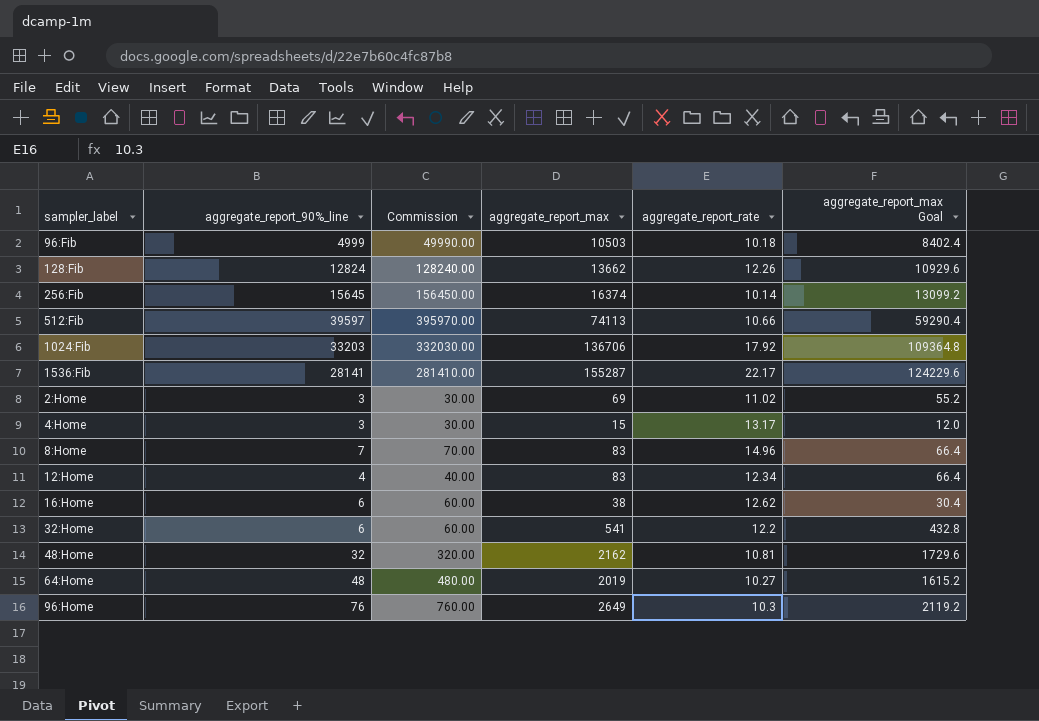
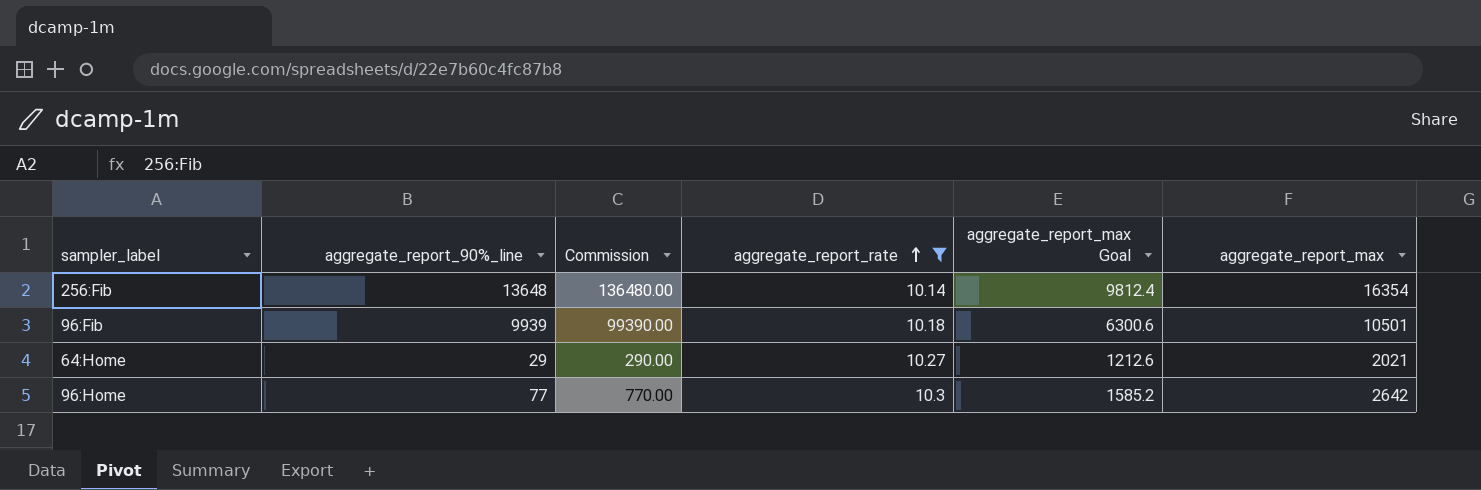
filter: none -> aggregate_report_rate <= 10.3
row order: none -> aggregate_report_rate ascending
column aggregate_report_max Goal | formula: [aggregate_report_max] * 0.8 -> [aggregate_report_max] * 0.6
column aggregate_report_max | position: 4 -> 6
256:Fib | aggregate_report_90%_line: 15645 -> 13648
256:Fib | Commission: 156450.00 -> 136480.00
256:Fib | aggregate_report_max: 16374 -> 16354
96:Fib | aggregate_report_90%_line: 4999 -> 9939
96:Fib | Commission: 49990.00 -> 99390.00
96:Fib | aggregate_report_max: 10503 -> 10501
64:Home | aggregate_report_90%_line: 48 -> 29
64:Home | Commission: 480.00 -> 290.00
64:Home | aggregate_report_max: 2019 -> 2021
96:Home | aggregate_report_90%_line: 76 -> 77
96:Home | Commission: 760.00 -> 770.00
96:Home | aggregate_report_max: 2649 -> 2642

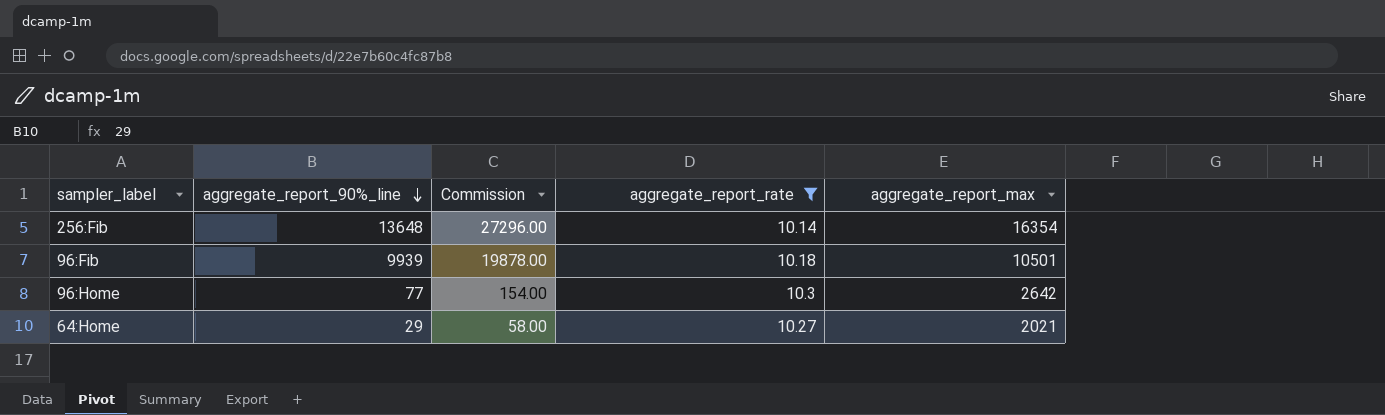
row order: aggregate_report_rate ascending -> aggregate_report_90%_line descending
column aggregate_report_max Goal | formula: [aggregate_report_max] * 0.6 -> none
column Commission | formula: [aggregate_report_90%_line] * 10 -> [aggregate_report_90%_line] * 2

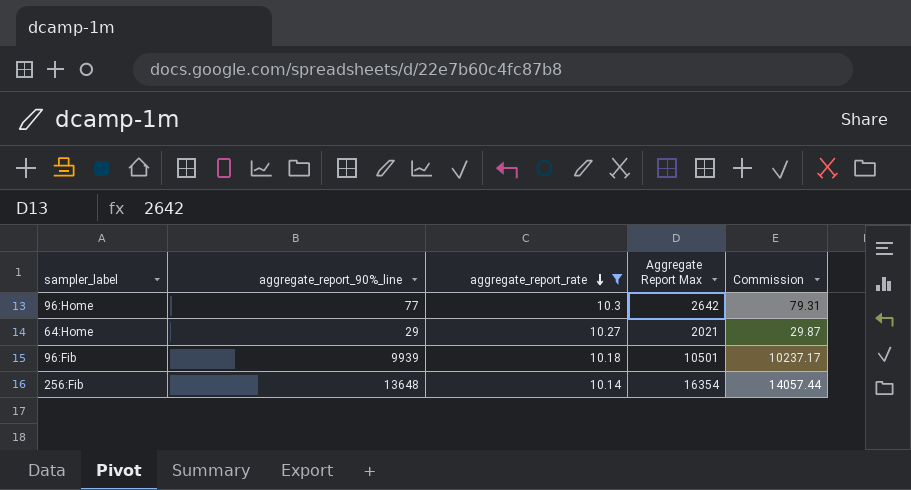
row order: aggregate_report_90%_line descending -> aggregate_report_rate descending
column name: aggregate_report_max -> Aggregate Report Max
column Commission | formula: [aggregate_report_90%_line] * 2 -> [aggregate_report_90%_line] * 1.03
column Commission | position: 3 -> 5

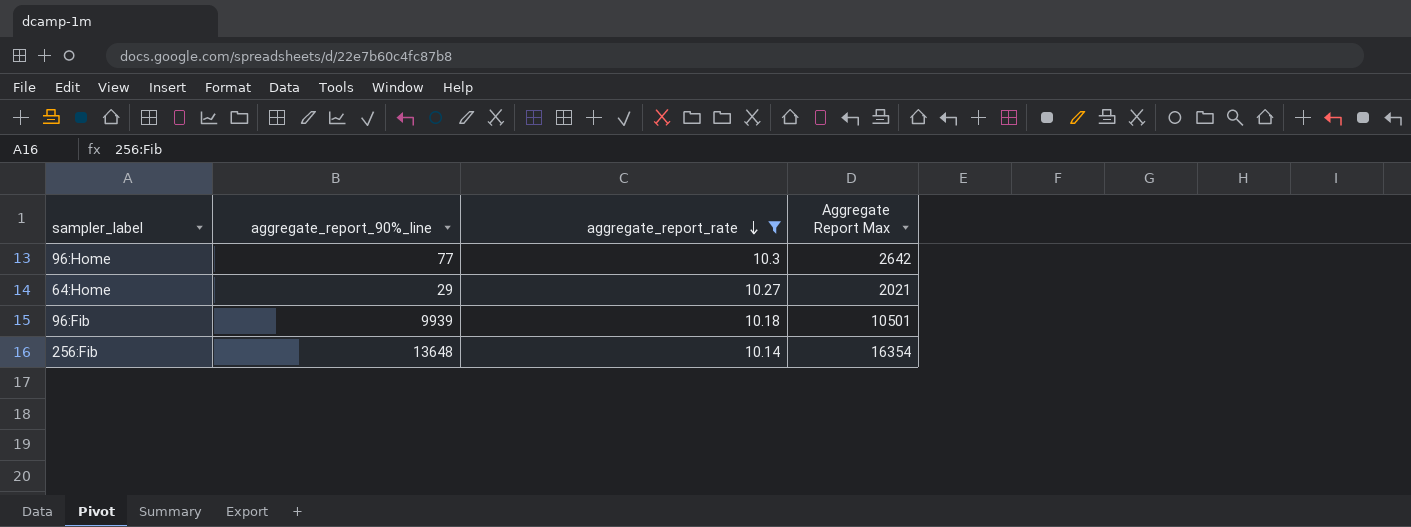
column Commission | formula: [aggregate_report_90%_line] * 1.03 -> none

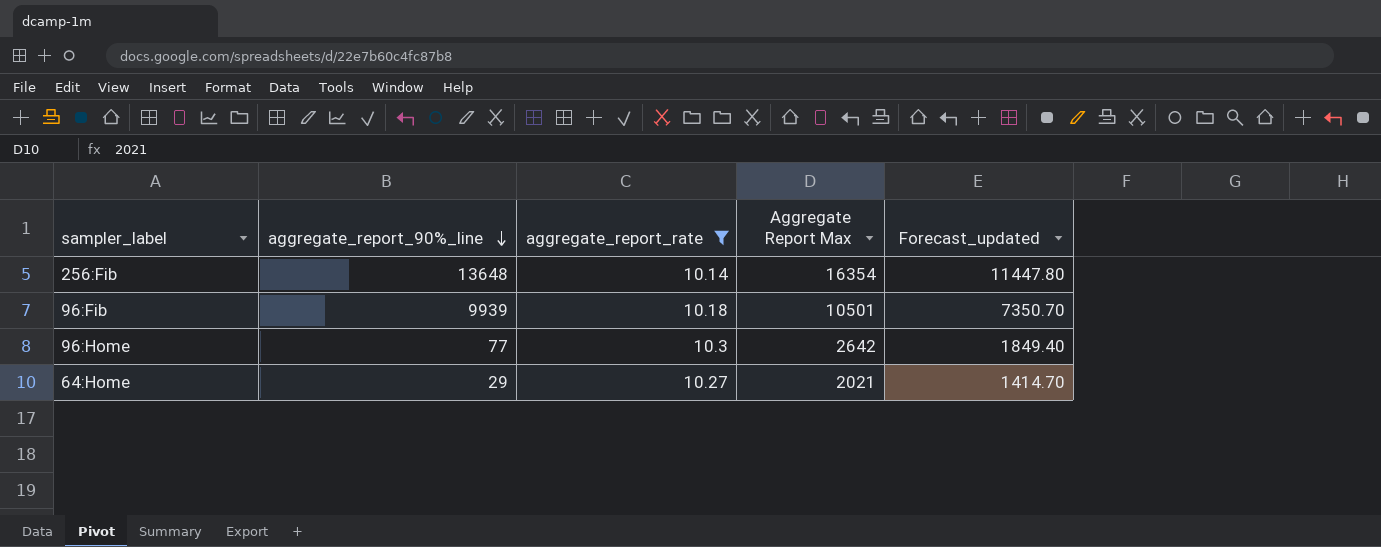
row order: aggregate_report_rate descending -> aggregate_report_90%_line descending
column Forecast_updated | formula: none -> [Aggregate Report Max] * 0.7

